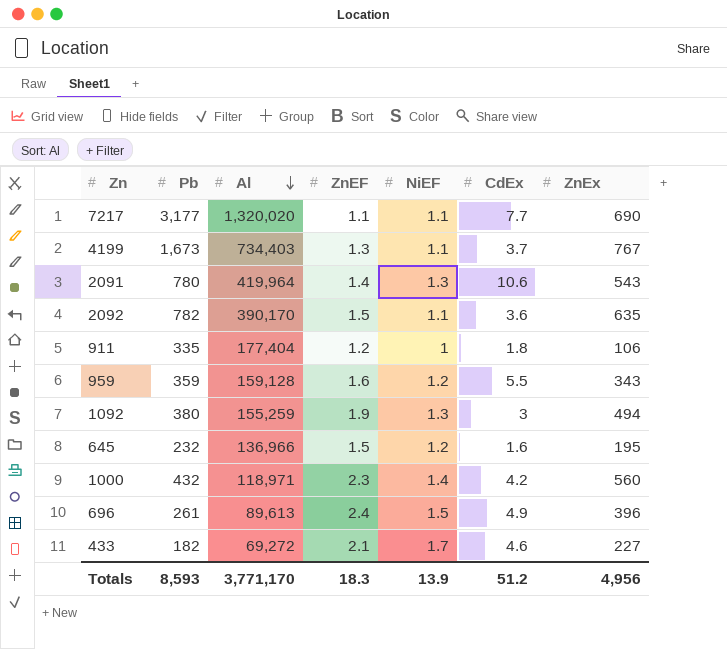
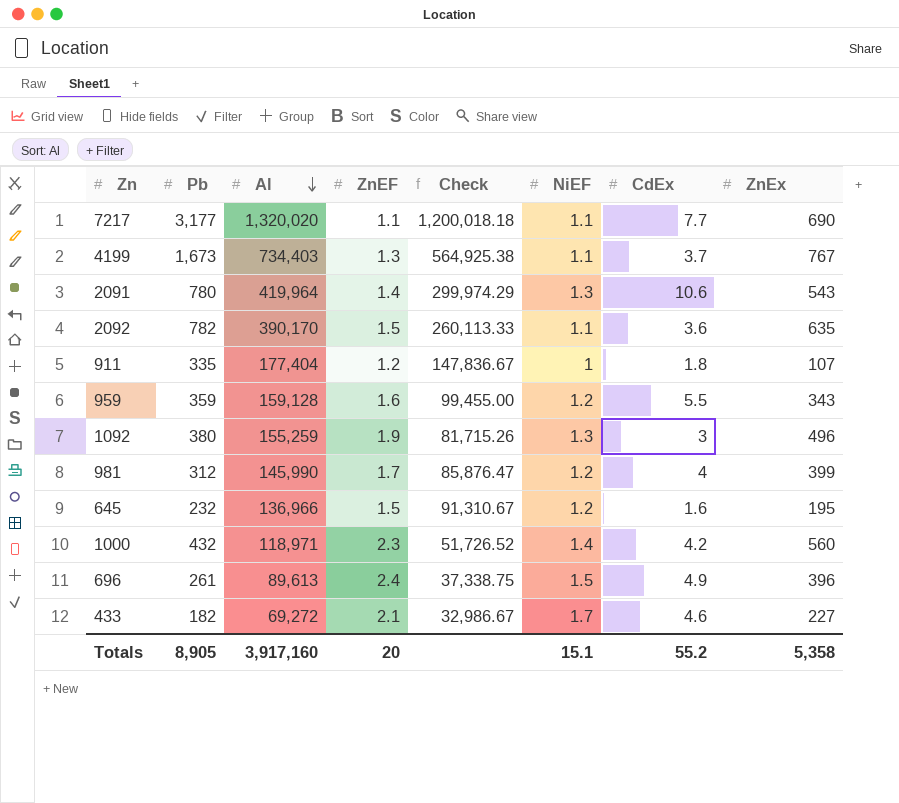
column Check | formula: none -> [Al] / [ZnEF]
911 | ZnEx: 106 -> 107
1092 | ZnEx: 494 -> 496
row 981: none -> 312 | 145,990 | 1.7 | 85,876.47 | 1.2 | 4 | 399
Totals | Pb: 8,593 -> 8,905
Totals | Al: 3,771,170 -> 3,917,160
Totals | ZnEF: 18.3 -> 20
Totals | NiEF: 13.9 -> 15.1
Totals | CdEx: 51.2 -> 55.2
Totals | ZnEx: 4,956 -> 5,358

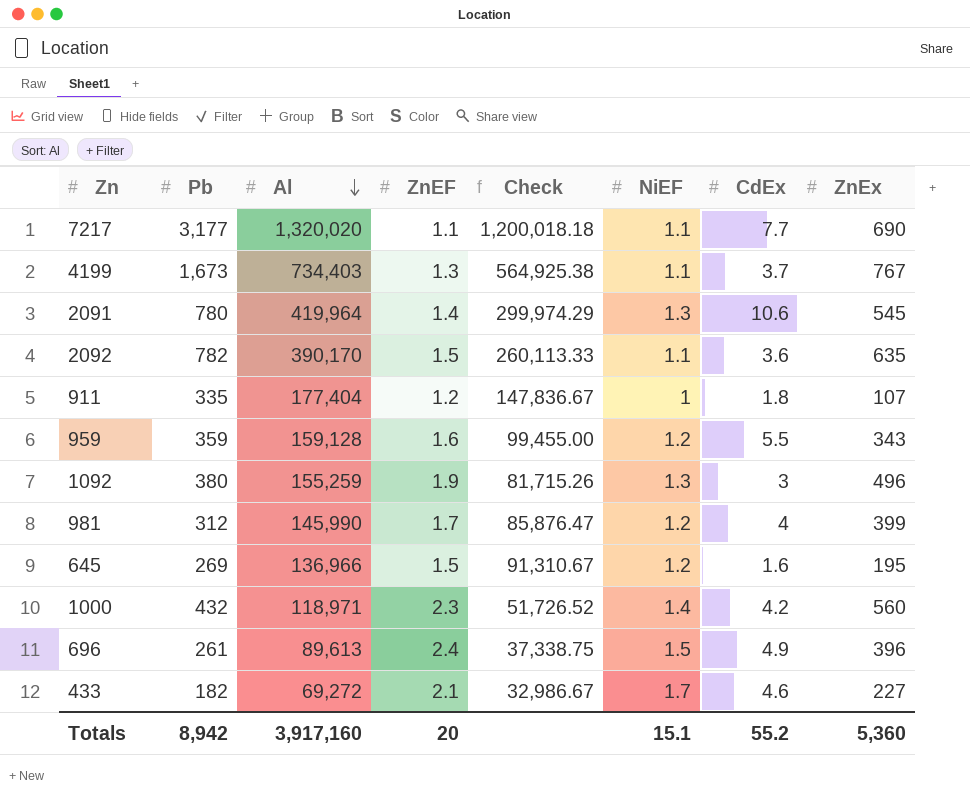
2091 | ZnEx: 543 -> 545
645 | Pb: 232 -> 269
Totals | Pb: 8,905 -> 8,942
Totals | ZnEx: 5,358 -> 5,360

